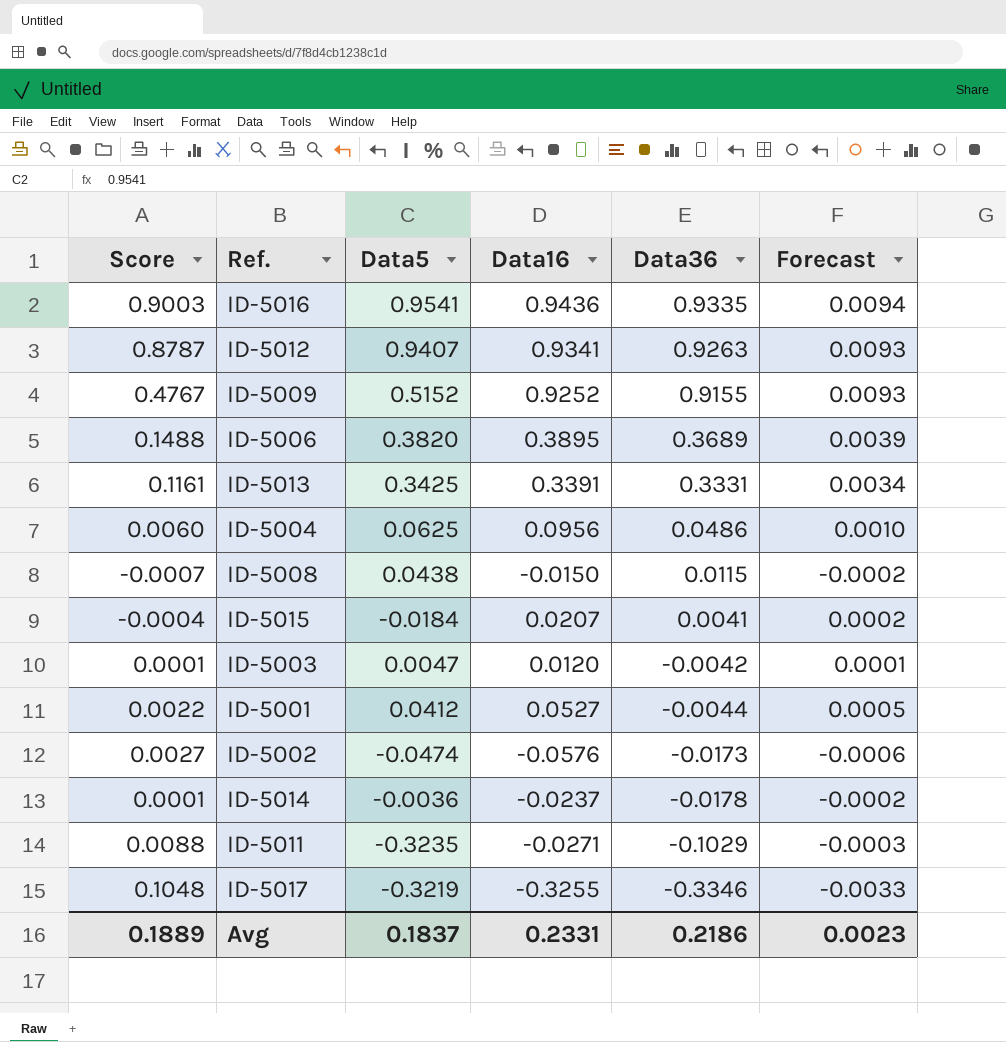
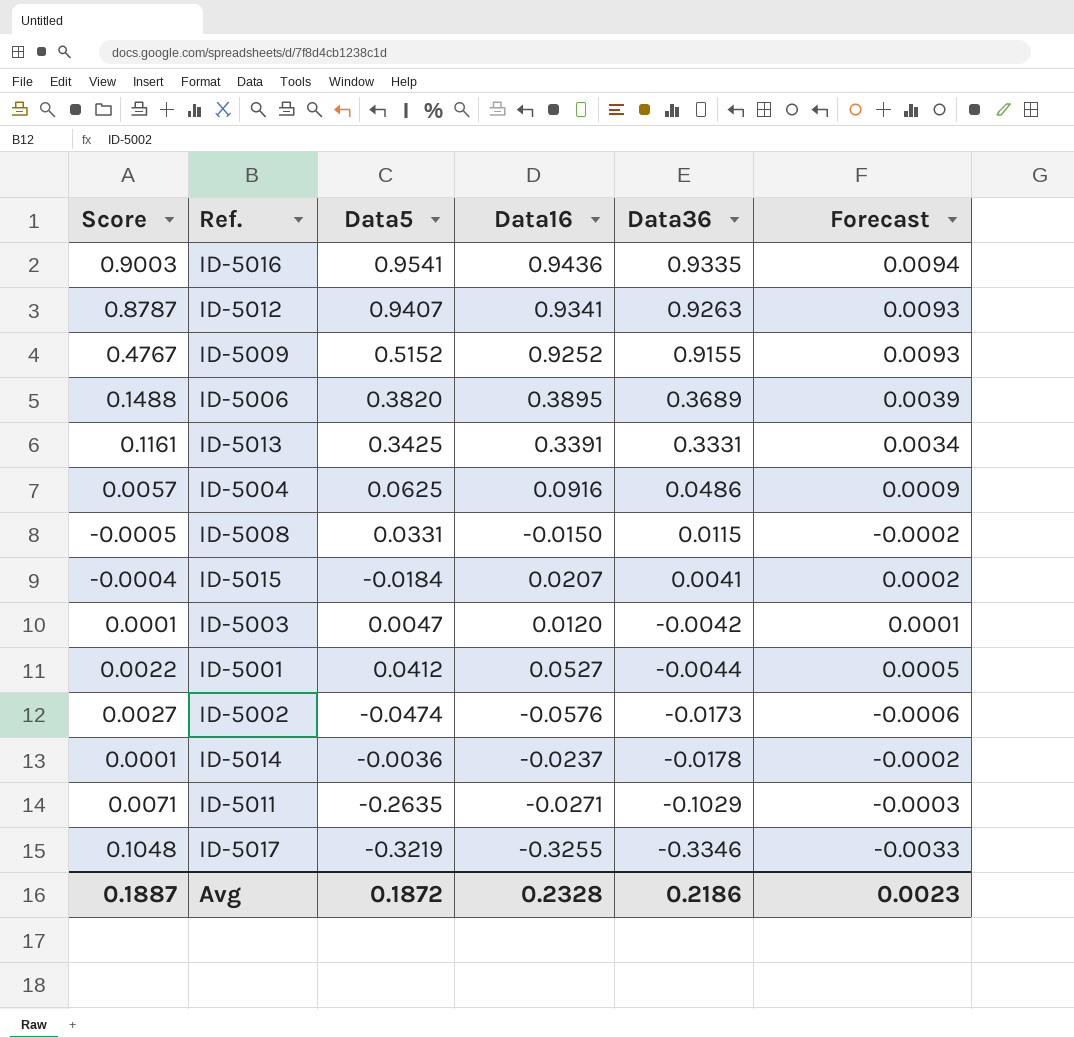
ID-5004 | Score: 0.0060 -> 0.0057
ID-5004 | Data16: 0.0956 -> 0.0916
ID-5004 | Forecast: 0.0010 -> 0.0009
ID-5008 | Score: -0.0007 -> -0.0005
ID-5008 | Data5: 0.0438 -> 0.0331
ID-5011 | Score: 0.0088 -> 0.0071
ID-5011 | Data5: -0.3235 -> -0.2635
Avg | Score: 0.1889 -> 0.1887
Avg | Data5: 0.1837 -> 0.1872
Avg | Data16: 0.2331 -> 0.2328

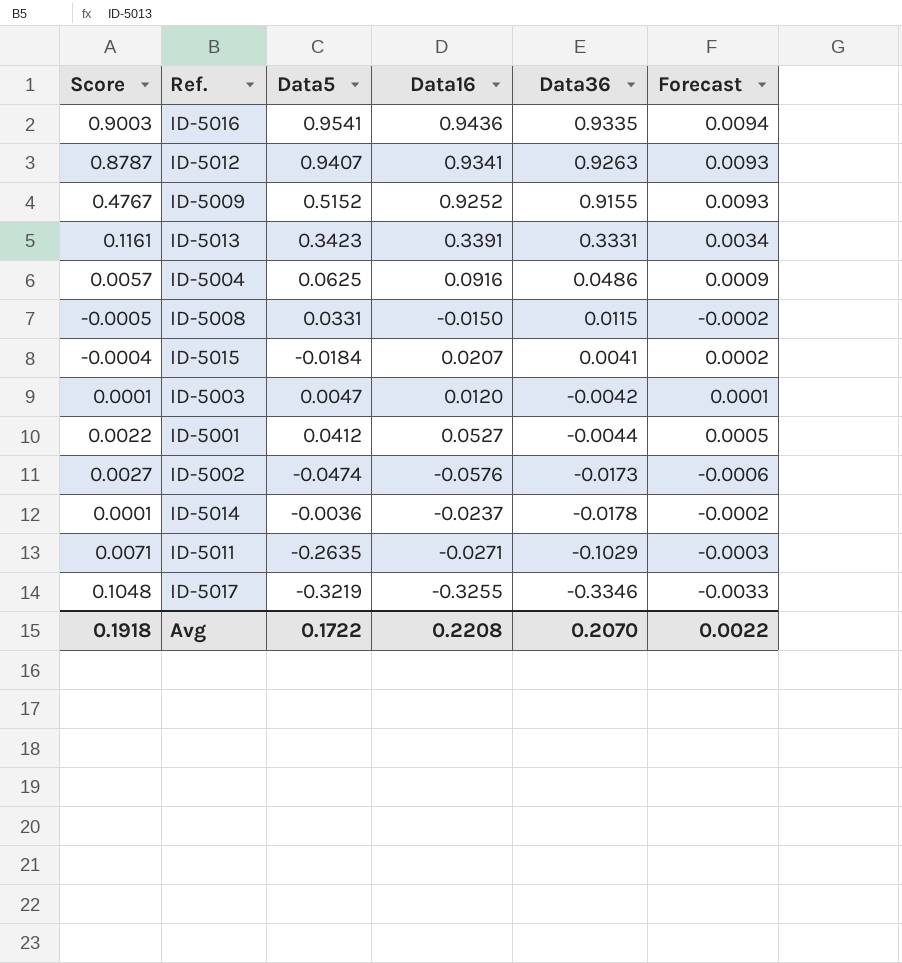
row ID-5006: 0.1488 | 0.3820 | 0.3895 | 0.3689 | 0.0039 -> none
ID-5013 | Data5: 0.3425 -> 0.3423
Avg | Score: 0.1887 -> 0.1918
Avg | Data5: 0.1872 -> 0.1722
Avg | Data16: 0.2328 -> 0.2208
Avg | Data36: 0.2186 -> 0.2070
Avg | Forecast: 0.0023 -> 0.0022

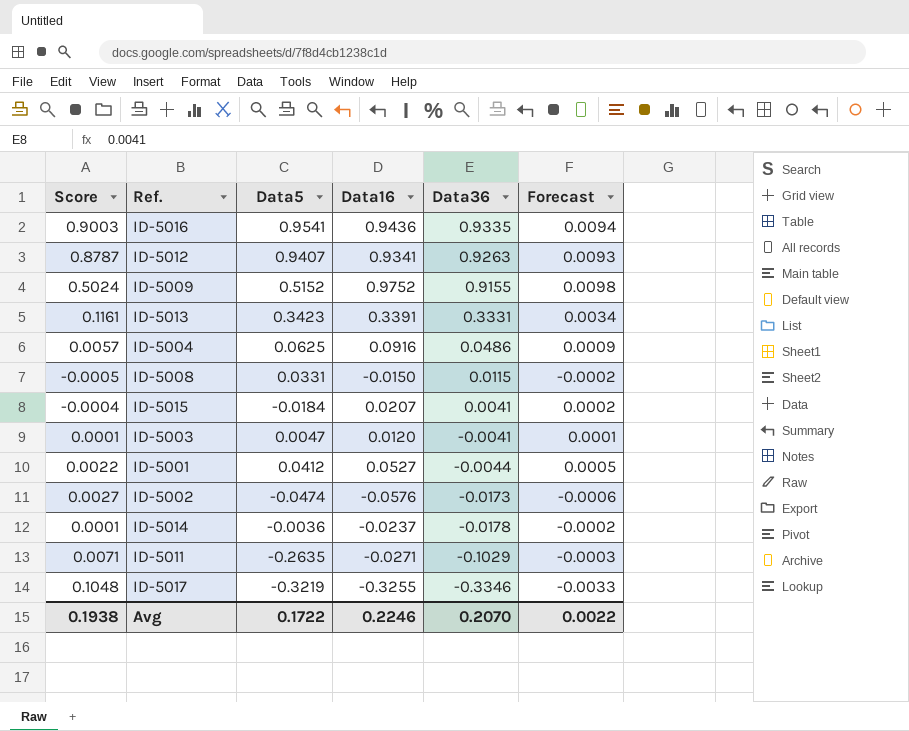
ID-5009 | Score: 0.4767 -> 0.5024
ID-5009 | Data16: 0.9252 -> 0.9752
ID-5009 | Forecast: 0.0093 -> 0.0098
ID-5003 | Data36: -0.0042 -> -0.0041
Avg | Score: 0.1918 -> 0.1938
Avg | Data16: 0.2208 -> 0.2246

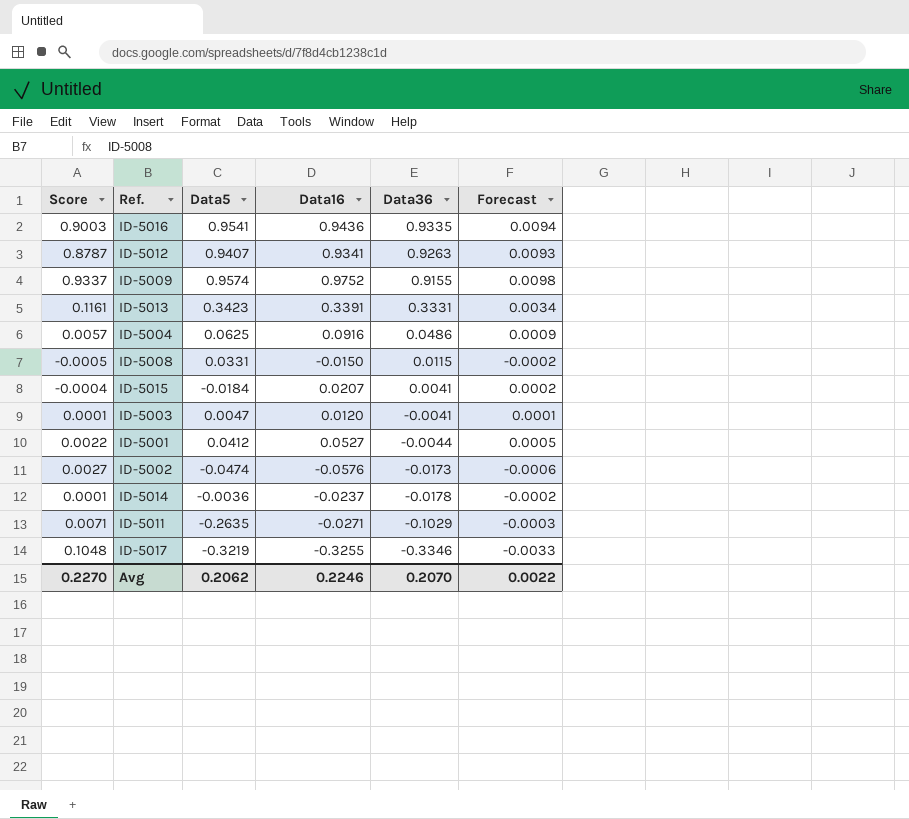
ID-5009 | Score: 0.5024 -> 0.9337
ID-5009 | Data5: 0.5152 -> 0.9574
Avg | Score: 0.1938 -> 0.2270
Avg | Data5: 0.1722 -> 0.2062

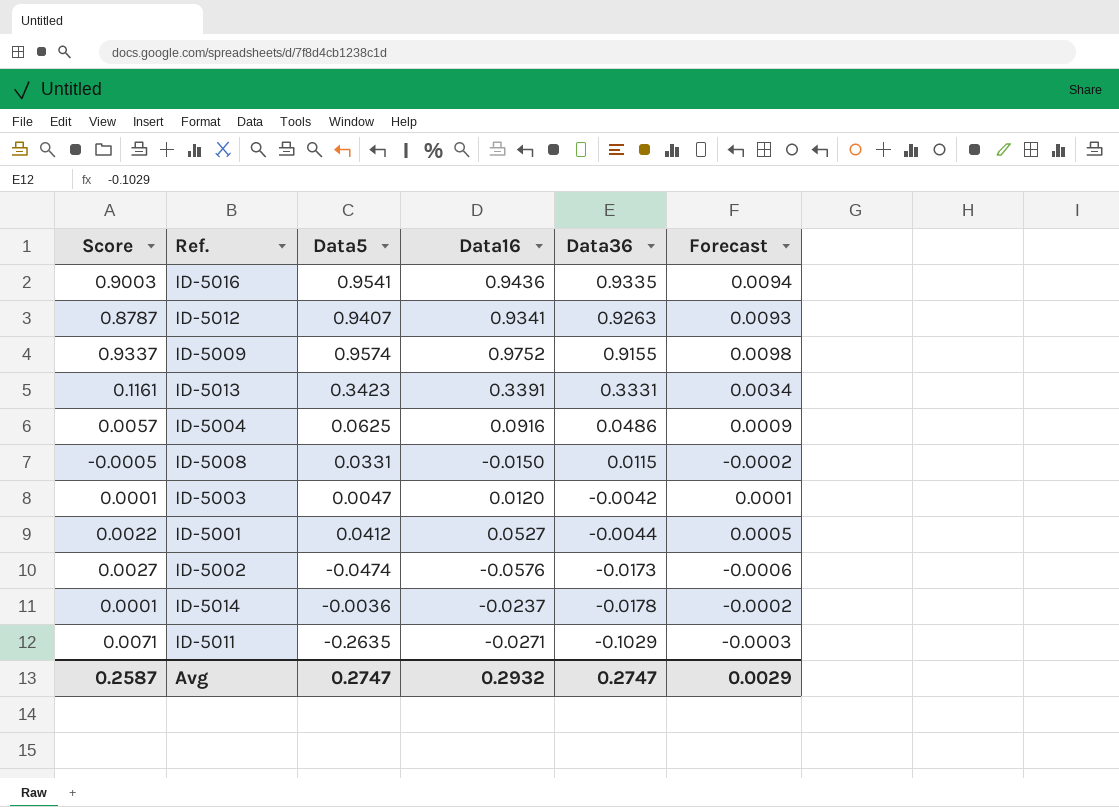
row ID-5015: -0.0004 | -0.0184 | 0.0207 | 0.0041 | 0.0002 -> none
row ID-5017: 0.1048 | -0.3219 | -0.3255 | -0.3346 | -0.0033 -> none
ID-5003 | Data36: -0.0041 -> -0.0042
Avg | Score: 0.2270 -> 0.2587
Avg | Data5: 0.2062 -> 0.2747
Avg | Data16: 0.2246 -> 0.2932
Avg | Data36: 0.2070 -> 0.2747
Avg | Forecast: 0.0022 -> 0.0029

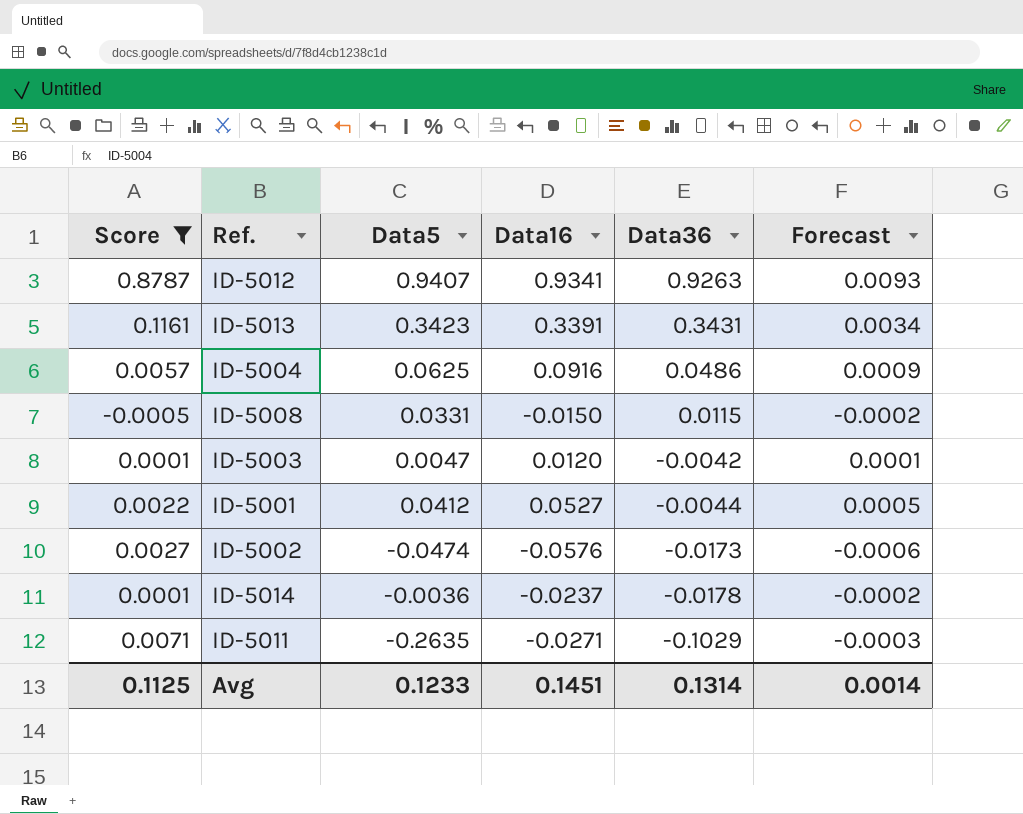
filter: none -> Score <= 0.8787
ID-5013 | Data36: 0.3331 -> 0.3431
Avg | Score: 0.2587 -> 0.1125
Avg | Data5: 0.2747 -> 0.1233
Avg | Data16: 0.2932 -> 0.1451
Avg | Data36: 0.2747 -> 0.1314
Avg | Forecast: 0.0029 -> 0.0014

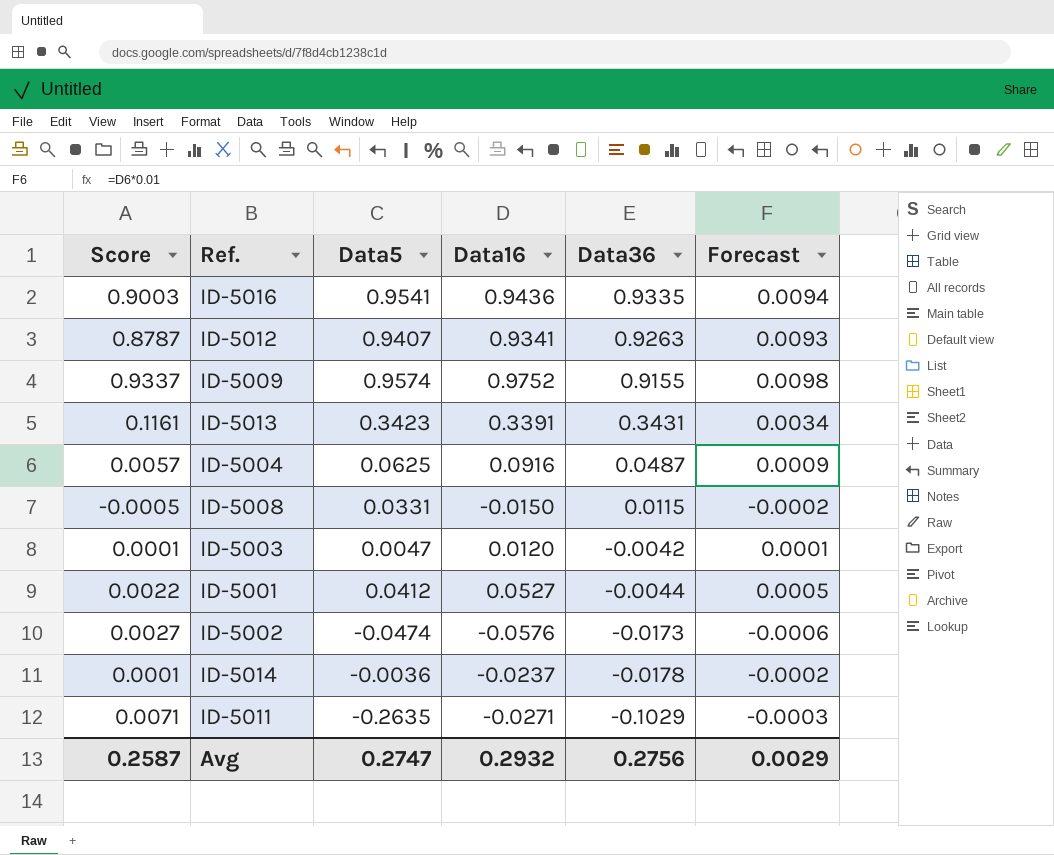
filter: Score <= 0.8787 -> none
ID-5004 | Data36: 0.0486 -> 0.0487
Avg | Score: 0.1125 -> 0.2587
Avg | Data5: 0.1233 -> 0.2747
Avg | Data16: 0.1451 -> 0.2932
Avg | Data36: 0.1314 -> 0.2756
Avg | Forecast: 0.0014 -> 0.0029

